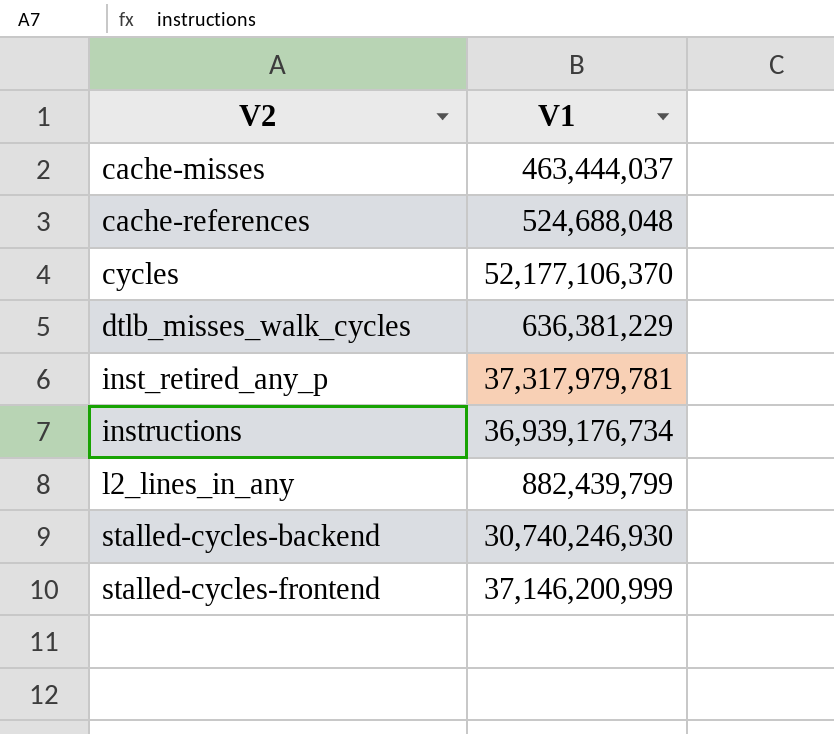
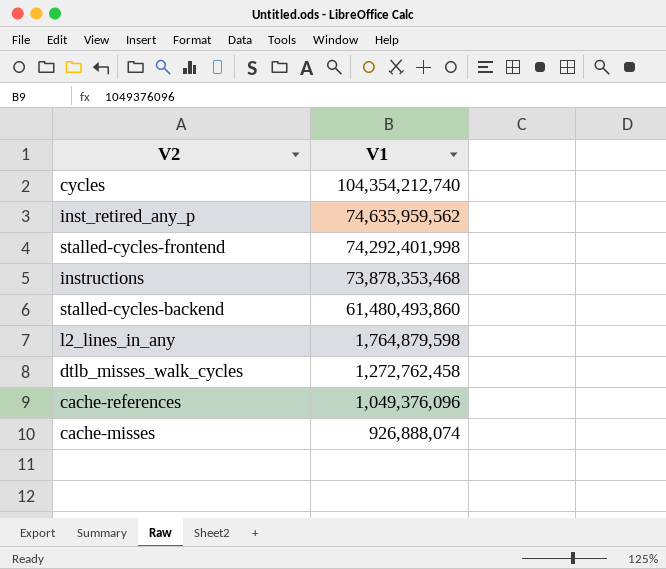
row order: V2 ascending -> V1 descending
cycles | V1: 52,177,106,370 -> 104,354,212,740
inst_retired_any_p | V1: 37,317,979,781 -> 74,635,959,562
stalled-cycles-frontend | V1: 37,146,200,999 -> 74,292,401,998
instructions | V1: 36,939,176,734 -> 73,878,353,468
stalled-cycles-backend | V1: 30,740,246,930 -> 61,480,493,860
l2_lines_in_any | V1: 882,439,799 -> 1,764,879,598
dtlb_misses_walk_cycles | V1: 636,381,229 -> 1,272,762,458
cache-references | V1: 524,688,048 -> 1,049,376,096
cache-misses | V1: 463,444,037 -> 926,888,074

